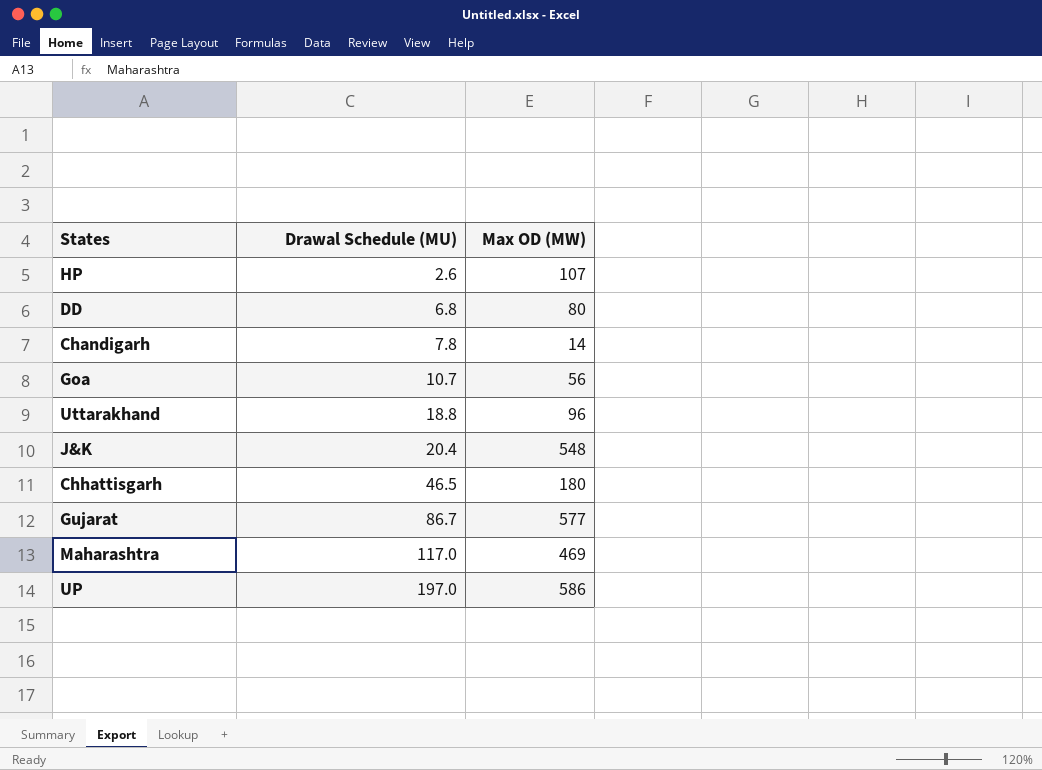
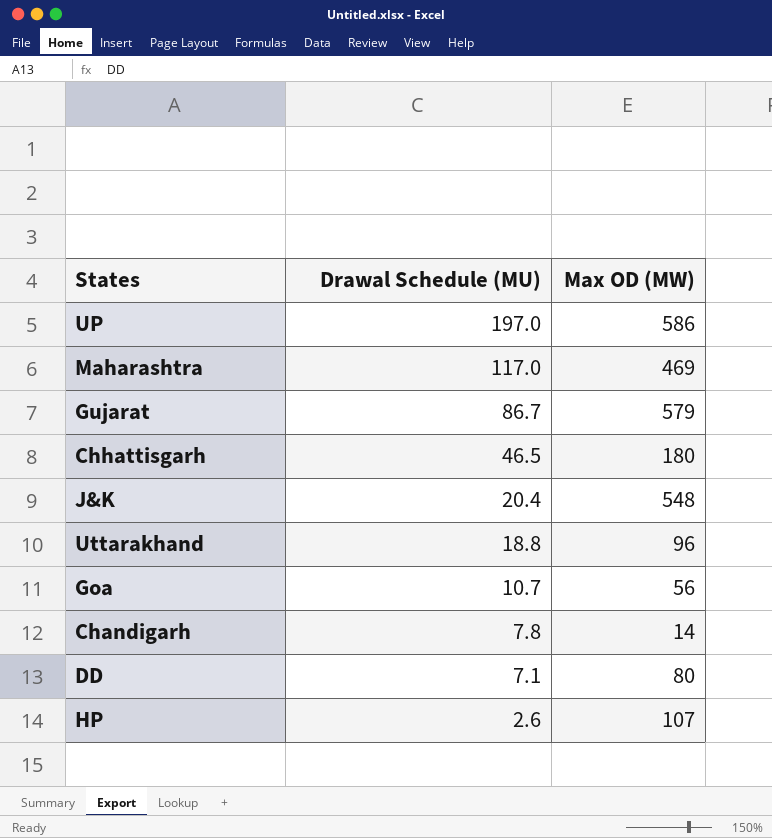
row order: Drawal Schedule (MU) ascending -> Drawal Schedule (MU) descending
Gujarat | Max OD (MW): 577 -> 579
DD | Drawal Schedule (MU): 6.8 -> 7.1

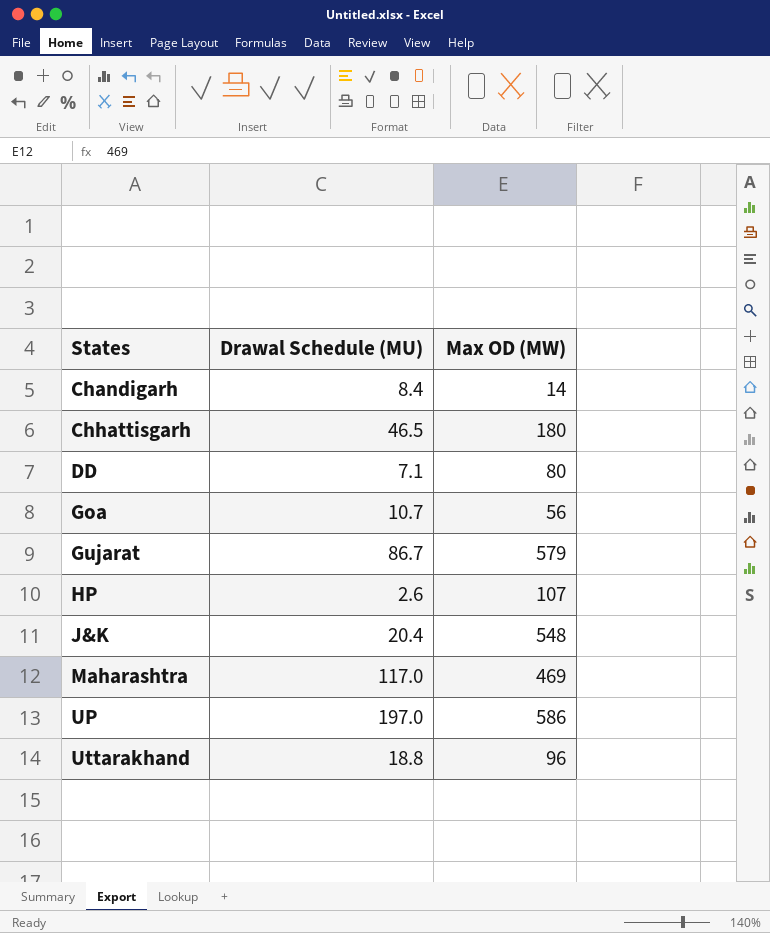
row order: Drawal Schedule (MU) descending -> States ascending
Chandigarh | Drawal Schedule (MU): 7.8 -> 8.4

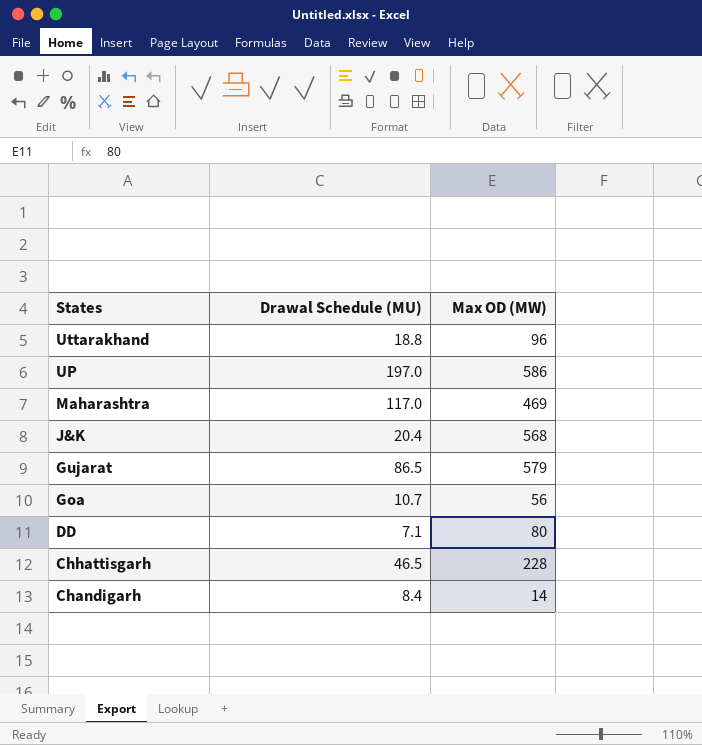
row order: States ascending -> States descending
row HP: 2.6 | 107 -> none
J&K | Max OD (MW): 548 -> 568
Gujarat | Drawal Schedule (MU): 86.7 -> 86.5
Chhattisgarh | Max OD (MW): 180 -> 228

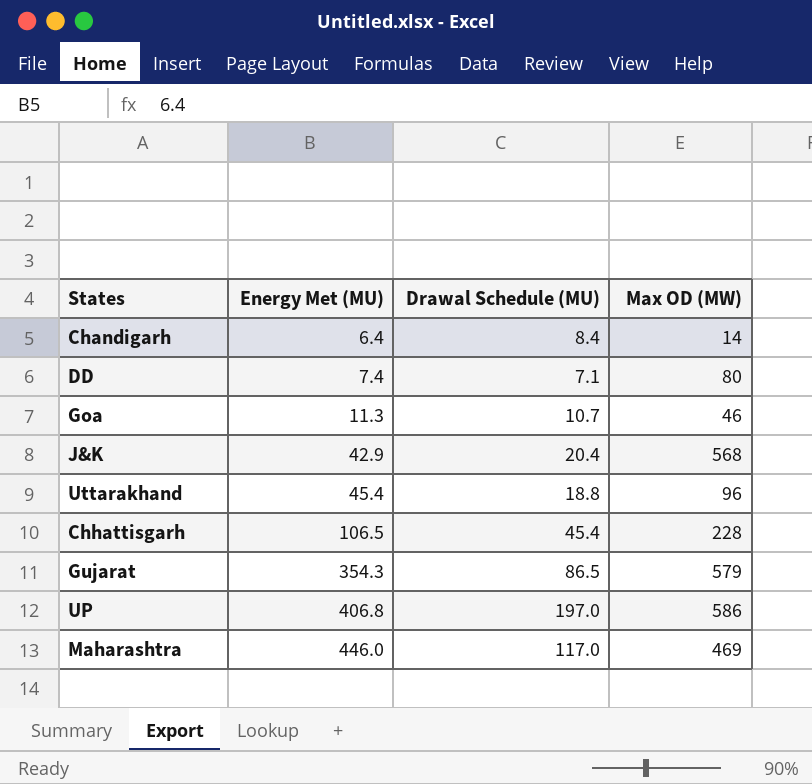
row order: States descending -> Energy Met (MU) ascending
column Energy Met (MU) | position: none -> 2
Goa | Max OD (MW): 56 -> 46
Chhattisgarh | Drawal Schedule (MU): 46.5 -> 45.4

